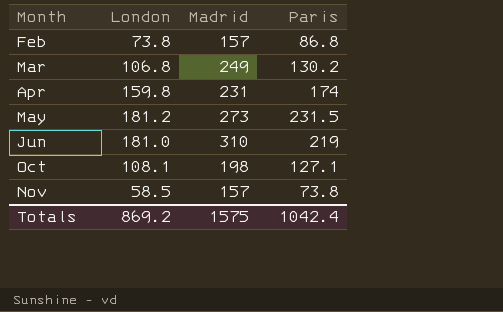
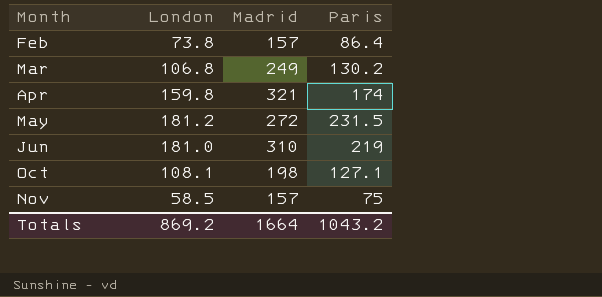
Feb | Paris: 86.8 -> 86.4
Apr | Madrid: 231 -> 321
May | Madrid: 273 -> 272
Nov | Paris: 73.8 -> 75
Totals | Madrid: 1575 -> 1664
Totals | Paris: 1042.4 -> 1043.2

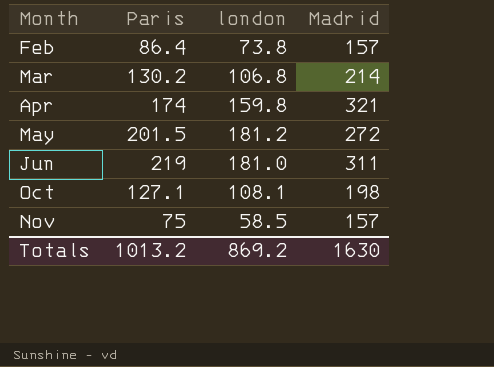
column Paris | position: 4 -> 2
column name: London -> london
Mar | Madrid: 249 -> 214
May | Paris: 231.5 -> 201.5
Jun | Madrid: 310 -> 311
Totals | Paris: 1043.2 -> 1013.2
Totals | Madrid: 1664 -> 1630

